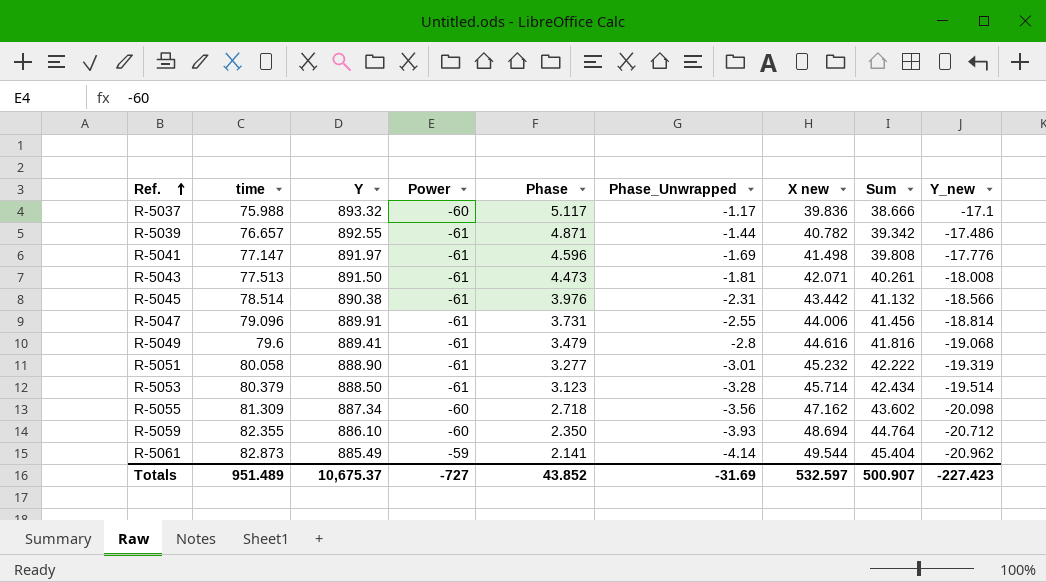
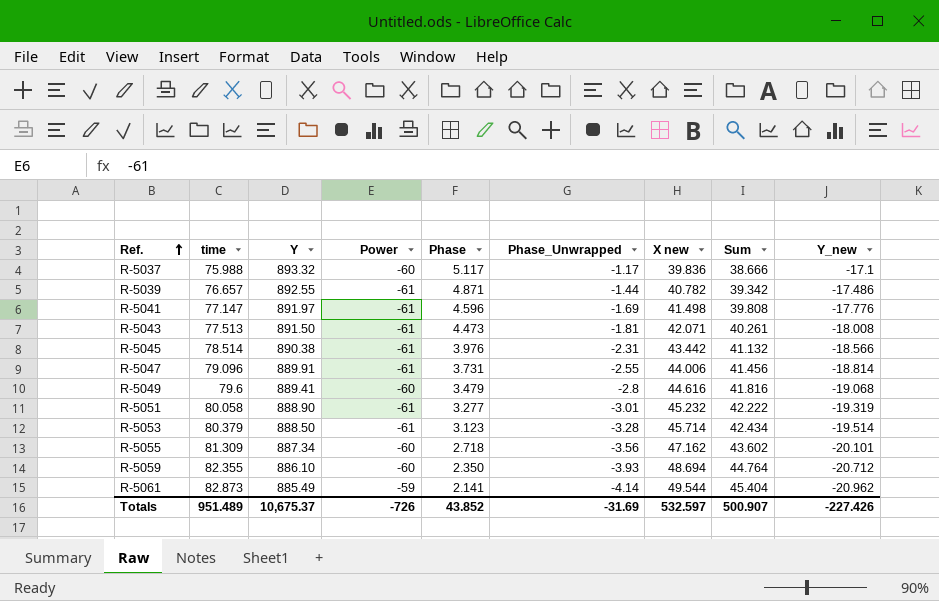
R-5049 | Power: -61 -> -60
R-5055 | Y_new: -20.098 -> -20.101
Totals | Power: -727 -> -726
Totals | Y_new: -227.423 -> -227.426

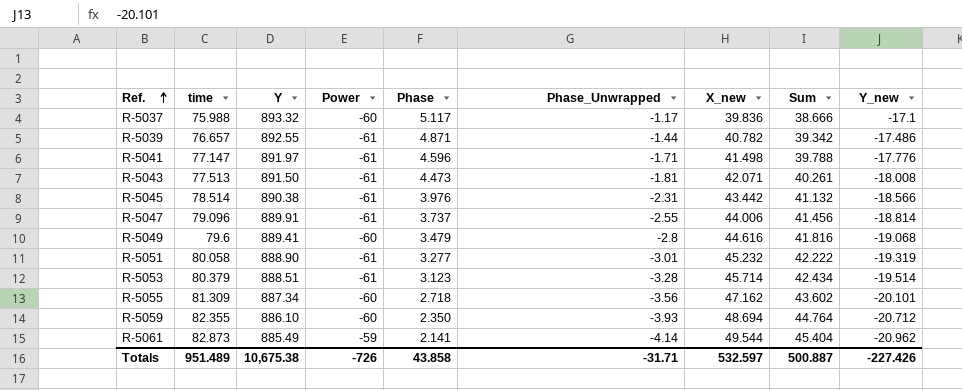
column name: X new -> X_new
R-5041 | Phase_Unwrapped: -1.69 -> -1.71
R-5041 | Sum: 39.808 -> 39.788
R-5047 | Phase: 3.731 -> 3.737
R-5053 | Y: 888.50 -> 888.51
Totals | Y: 10,675.37 -> 10,675.38
Totals | Phase: 43.852 -> 43.858
Totals | Phase_Unwrapped: -31.69 -> -31.71
Totals | Sum: 500.907 -> 500.887

